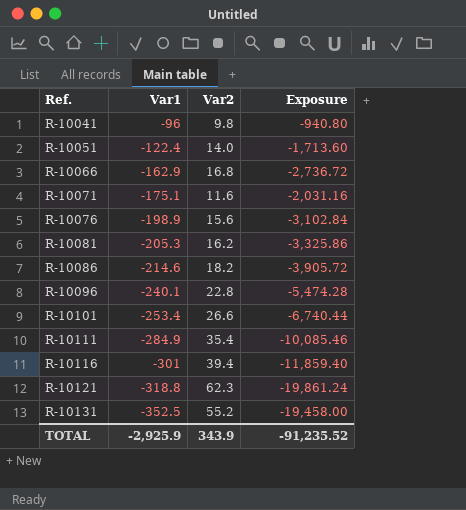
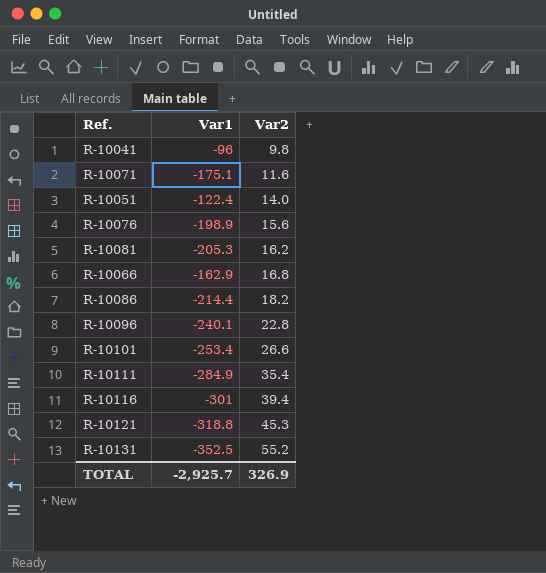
row order: Ref. ascending -> Var2 ascending
column Exposure | formula: [Var1] * [Var2] -> none
R-10086 | Var1: -214.6 -> -214.4
R-10121 | Var2: 62.3 -> 45.3
TOTAL | Var1: -2,925.9 -> -2,925.7
TOTAL | Var2: 343.9 -> 326.9

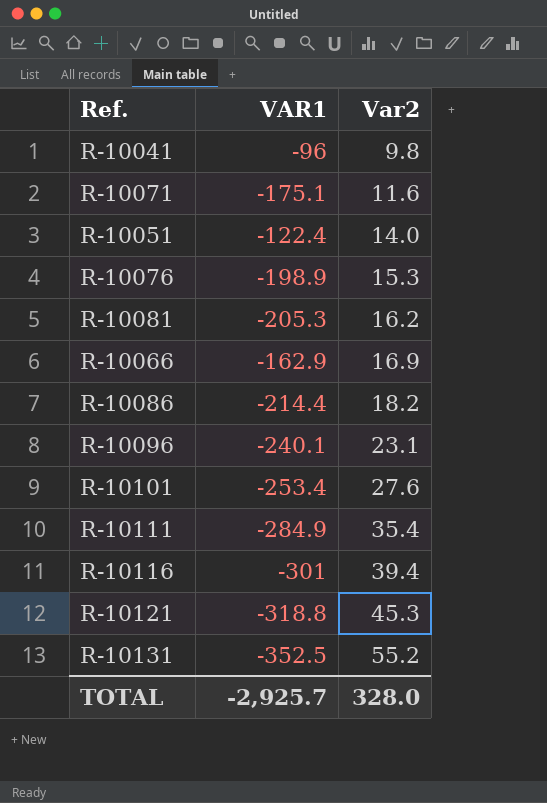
column name: Var1 -> VAR1
R-10076 | Var2: 15.6 -> 15.3
R-10066 | Var2: 16.8 -> 16.9
R-10096 | Var2: 22.8 -> 23.1
R-10101 | Var2: 26.6 -> 27.6
TOTAL | Var2: 326.9 -> 328.0

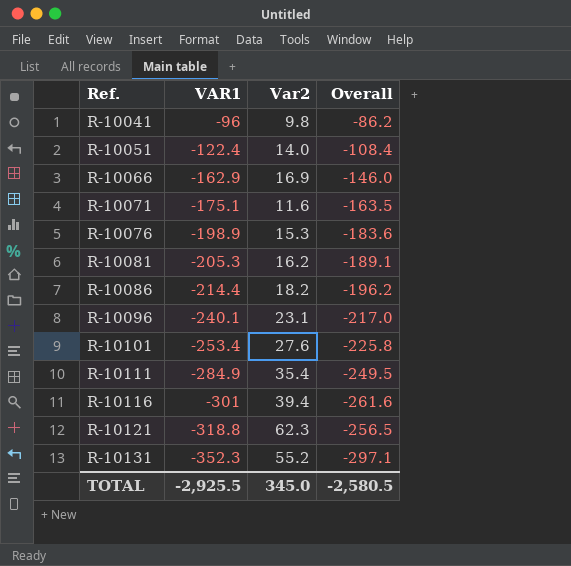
row order: Var2 ascending -> Ref. ascending
column Overall | formula: none -> [VAR1] + [Var2]
R-10121 | Var2: 45.3 -> 62.3
R-10131 | VAR1: -352.5 -> -352.3
TOTAL | VAR1: -2,925.7 -> -2,925.5
TOTAL | Var2: 328.0 -> 345.0

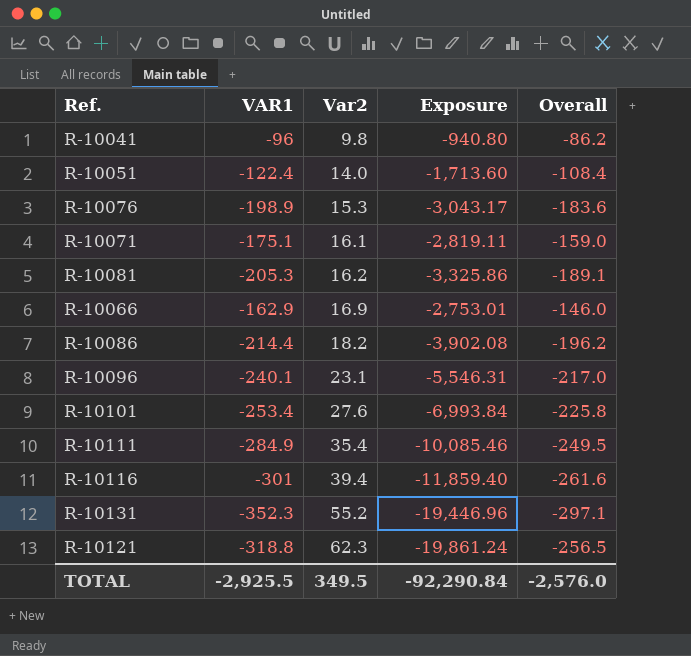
row order: Ref. ascending -> Var2 ascending
column Exposure | formula: none -> [VAR1] * [Var2]
R-10071 | Var2: 11.6 -> 16.1
R-10071 | Overall: -163.5 -> -159.0
TOTAL | Var2: 345.0 -> 349.5
TOTAL | Overall: -2,580.5 -> -2,576.0

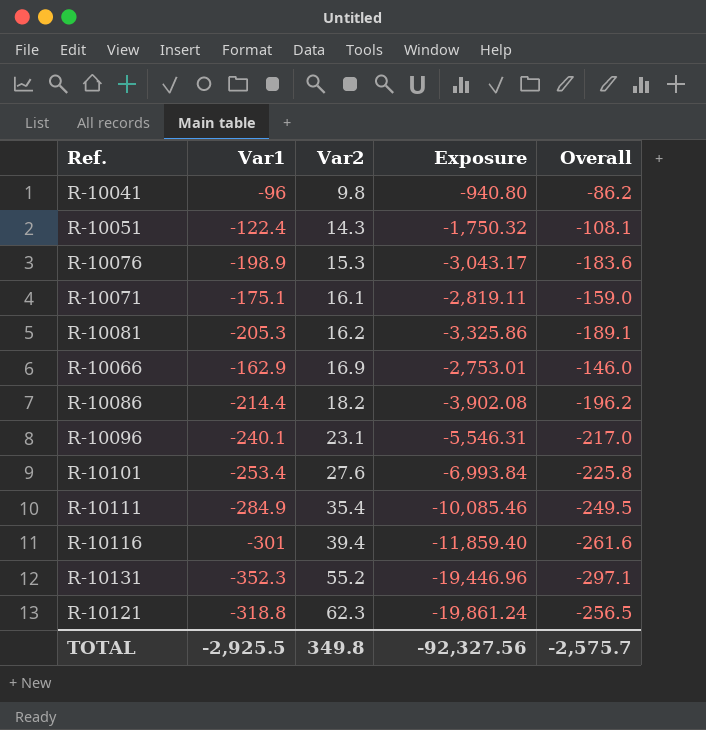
column name: VAR1 -> Var1
R-10051 | Var2: 14.0 -> 14.3
R-10051 | Exposure: -1,713.60 -> -1,750.32
R-10051 | Overall: -108.4 -> -108.1
TOTAL | Var2: 349.5 -> 349.8
TOTAL | Exposure: -92,290.84 -> -92,327.56
TOTAL | Overall: -2,576.0 -> -2,575.7

